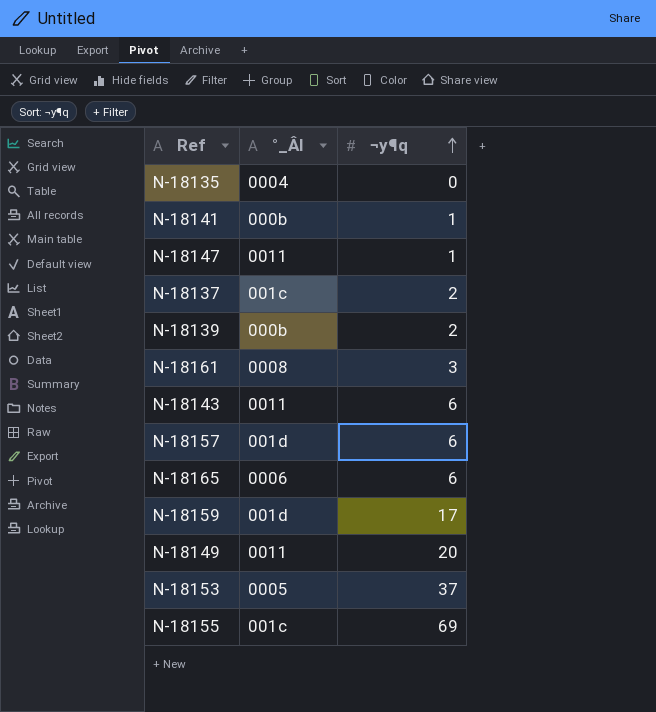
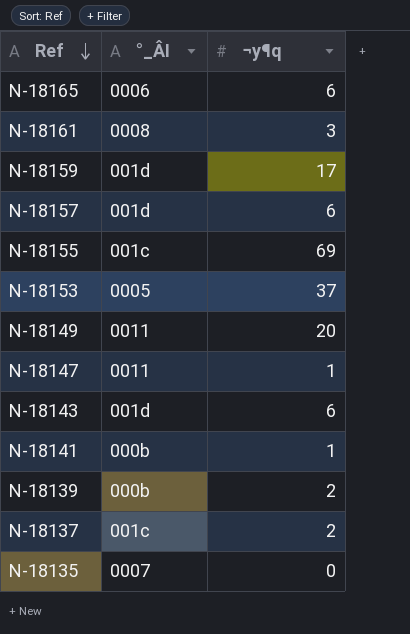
row order: ¬y¶q ascending -> Ref descending
N-18143 | °_ÂI: 0011 -> 001d
N-18135 | °_ÂI: 0004 -> 0007

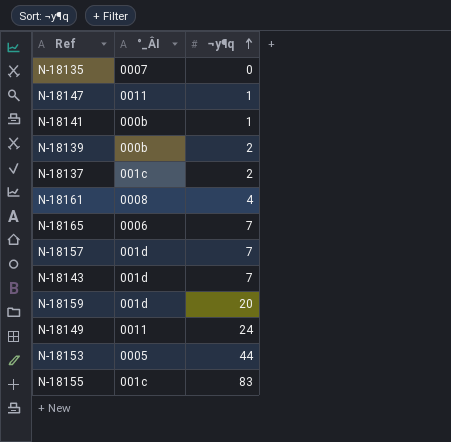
row order: Ref descending -> ¬y¶q ascending
N-18161 | ¬y¶q: 3 -> 4
N-18165 | ¬y¶q: 6 -> 7
N-18157 | ¬y¶q: 6 -> 7
N-18143 | ¬y¶q: 6 -> 7
N-18159 | ¬y¶q: 17 -> 20
N-18149 | ¬y¶q: 20 -> 24
N-18153 | ¬y¶q: 37 -> 44
N-18155 | ¬y¶q: 69 -> 83

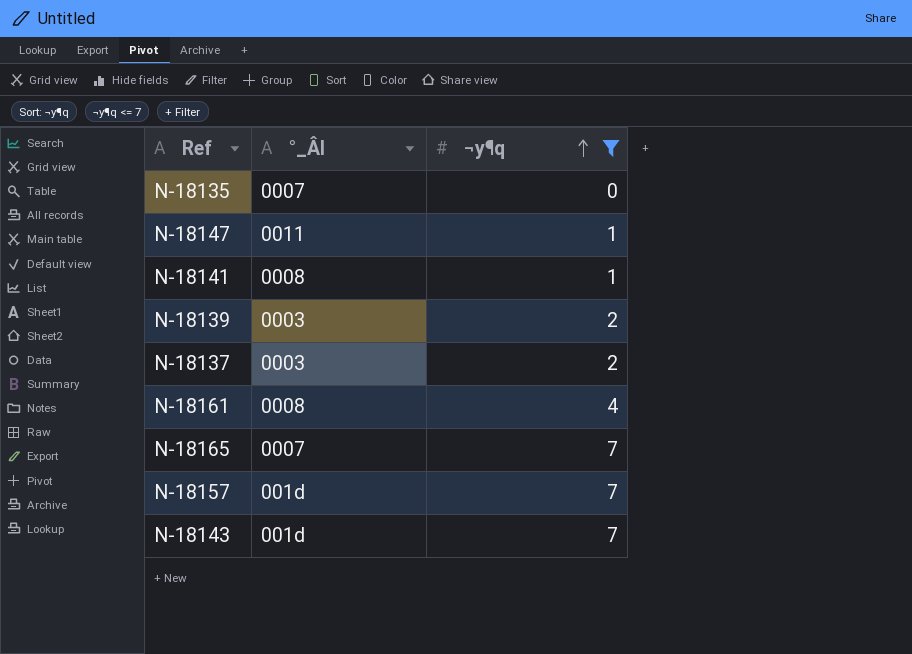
filter: none -> ¬y¶q <= 7
N-18141 | °_ÂI: 000b -> 0008
N-18139 | °_ÂI: 000b -> 0003
N-18137 | °_ÂI: 001c -> 0003
N-18165 | °_ÂI: 0006 -> 0007

